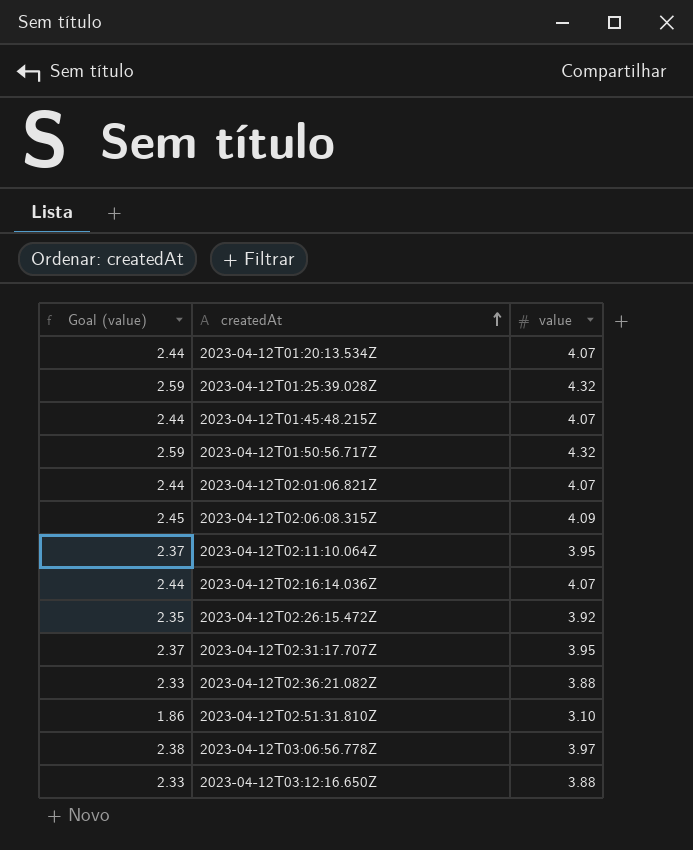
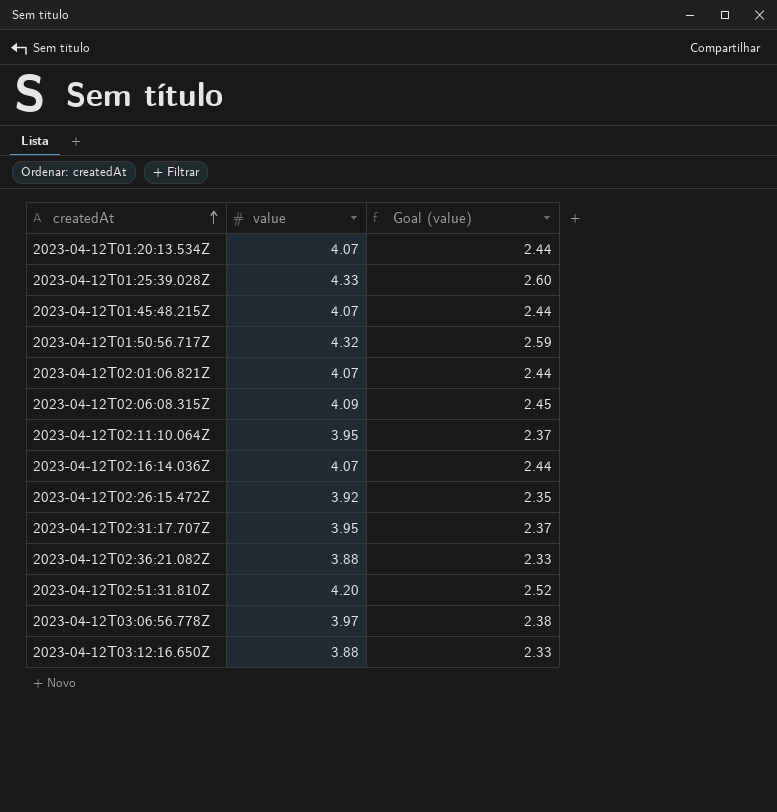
column Goal (value) | position: 1 -> 3
2023-04-12T01:25:39.028Z | value: 4.32 -> 4.33
2023-04-12T01:25:39.028Z | Goal (value): 2.59 -> 2.60
2023-04-12T02:51:31.810Z | value: 3.10 -> 4.20
2023-04-12T02:51:31.810Z | Goal (value): 1.86 -> 2.52

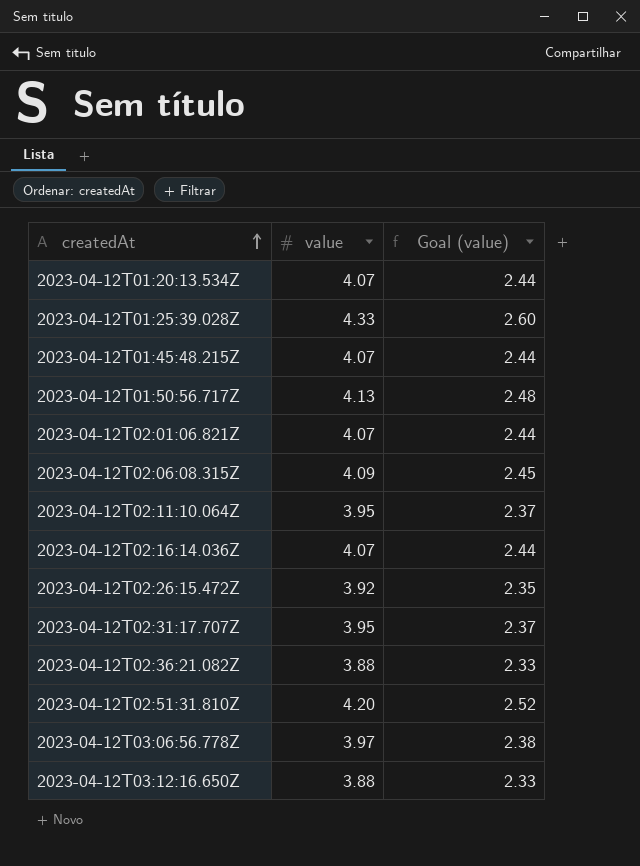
2023-04-12T01:50:56.717Z | value: 4.32 -> 4.13
2023-04-12T01:50:56.717Z | Goal (value): 2.59 -> 2.48

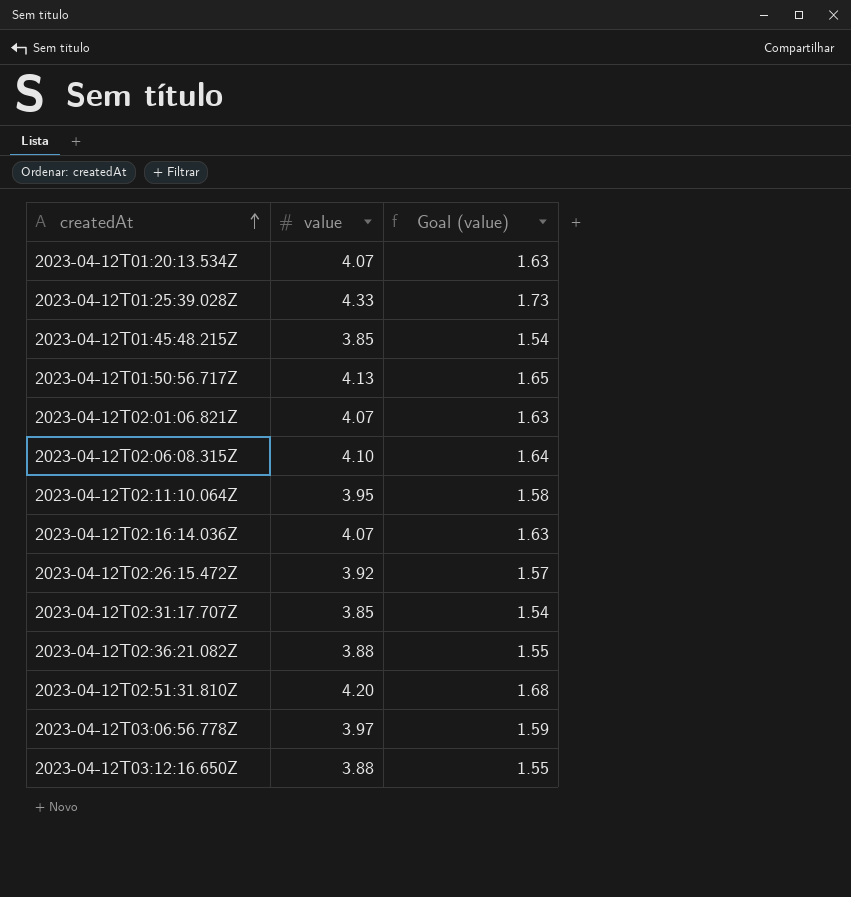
column Goal (value) | formula: [value] * 0.6 -> [value] * 0.4
2023-04-12T01:45:48.215Z | value: 4.07 -> 3.85
2023-04-12T02:06:08.315Z | value: 4.09 -> 4.10
2023-04-12T02:31:17.707Z | value: 3.95 -> 3.85

